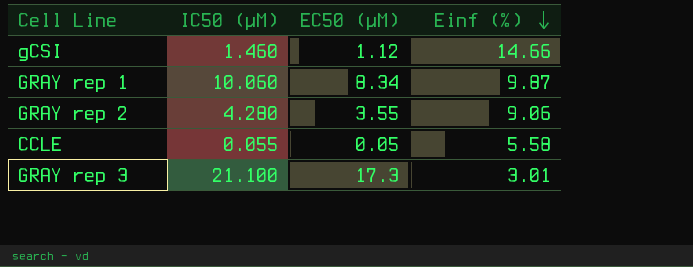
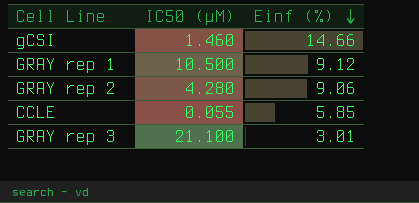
column EC50 (µM) | position: 3 -> none
GRAY rep 1 | IC50 (µM): 10.060 -> 10.500
GRAY rep 1 | Einf (%): 9.87 -> 9.12
CCLE | Einf (%): 5.58 -> 5.85

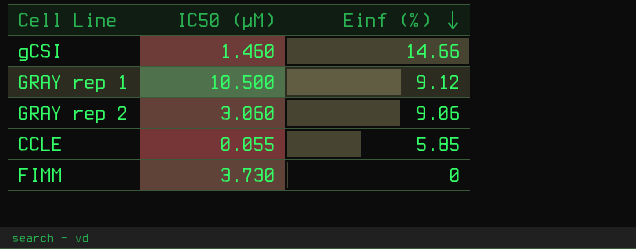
row GRAY rep 3: 21.100 | 3.01 -> none
GRAY rep 2 | IC50 (µM): 4.280 -> 3.060
row FIMM: none -> 3.730 | 0

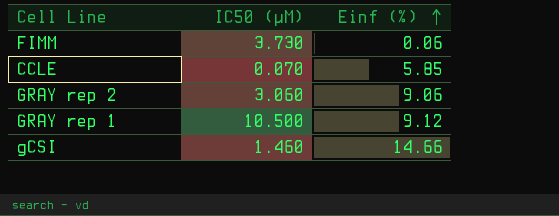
row order: Einf (%) descending -> Einf (%) ascending
FIMM | Einf (%): 0 -> 0.06
CCLE | IC50 (µM): 0.055 -> 0.070

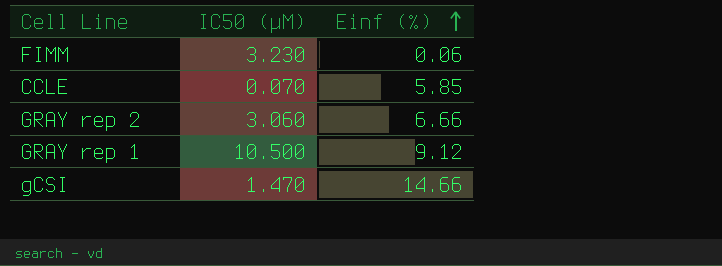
FIMM | IC50 (µM): 3.730 -> 3.230
GRAY rep 2 | Einf (%): 9.06 -> 6.66
gCSI | IC50 (µM): 1.460 -> 1.470

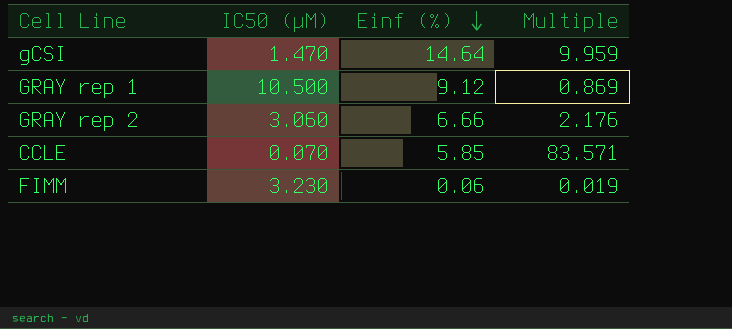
row order: Einf (%) ascending -> Einf (%) descending
column Multiple | formula: none -> [Einf (%)] / [IC50 (µM)]
gCSI | Einf (%): 14.66 -> 14.64

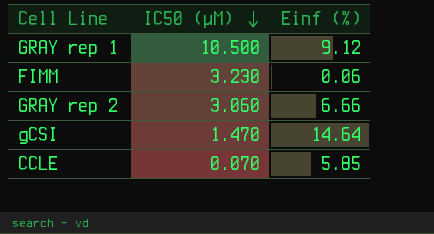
row order: Einf (%) descending -> IC50 (µM) descending
column Multiple | formula: [Einf (%)] / [IC50 (µM)] -> none

